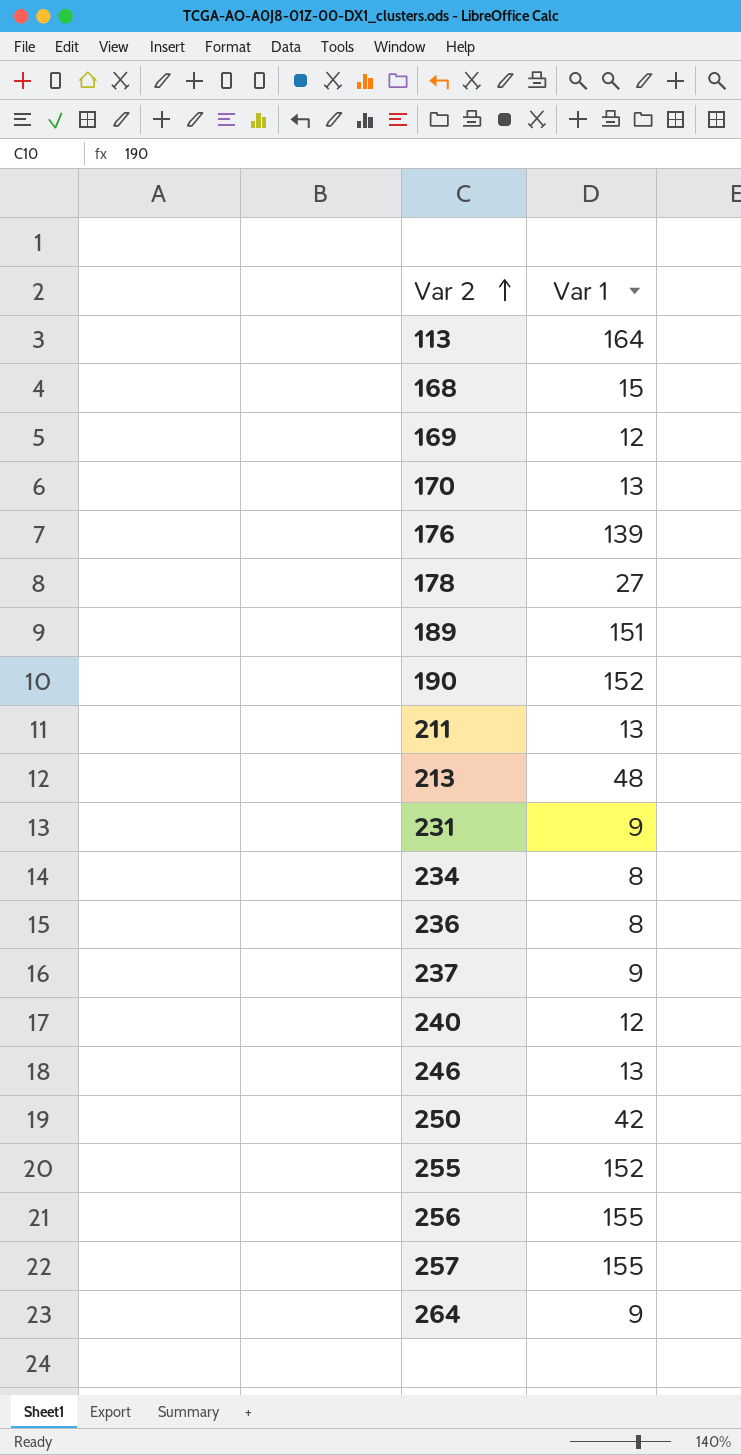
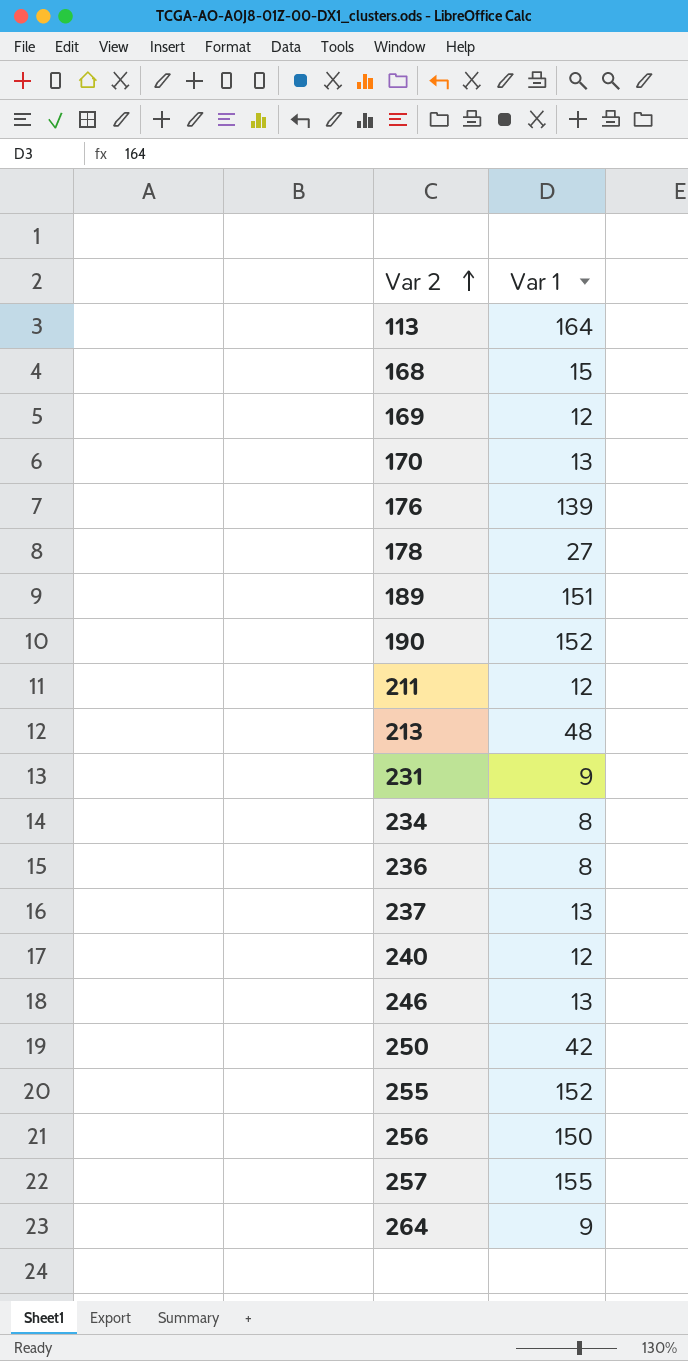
211 | Var 1: 13 -> 12
237 | Var 1: 9 -> 13
256 | Var 1: 155 -> 150

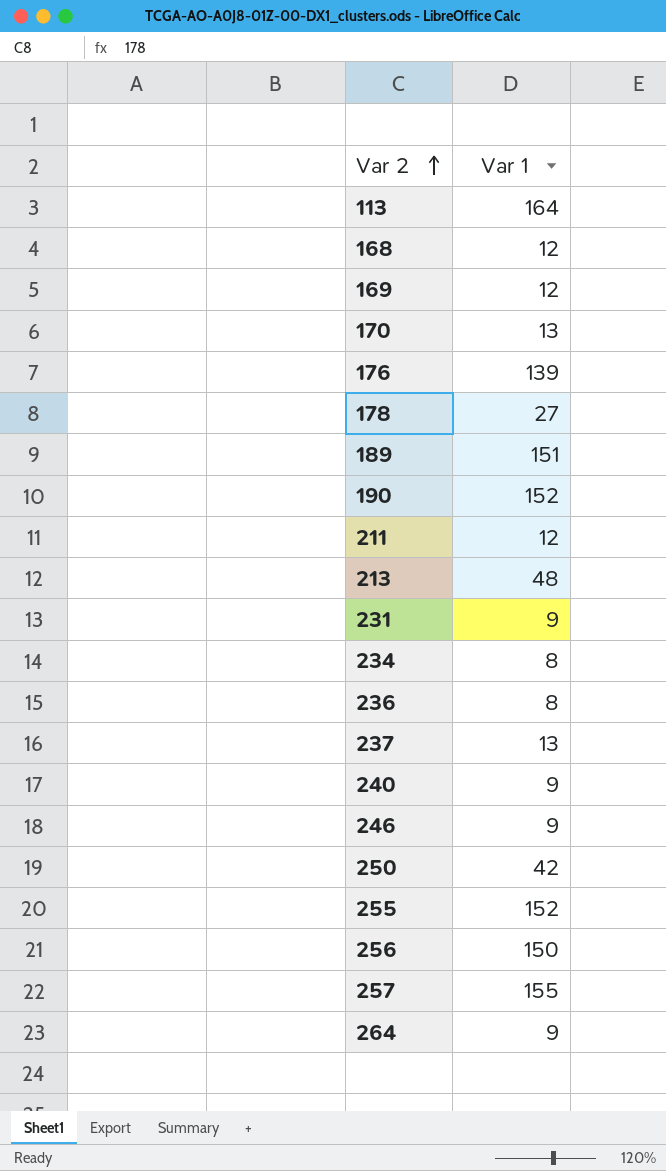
168 | Var 1: 15 -> 12
240 | Var 1: 12 -> 9
246 | Var 1: 13 -> 9

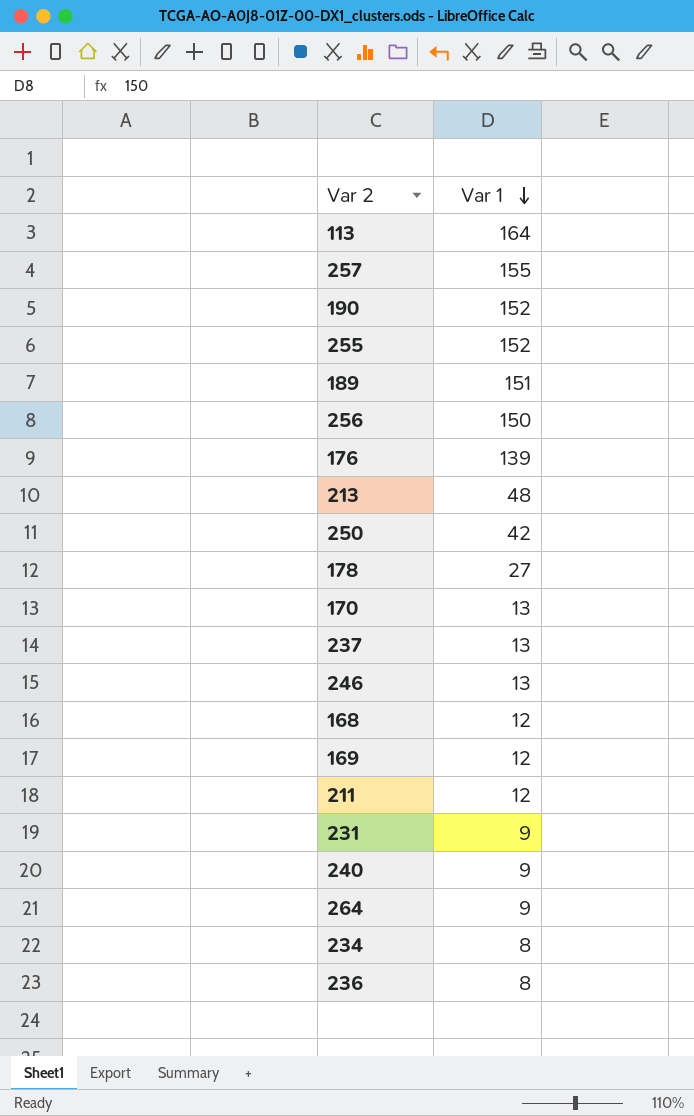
row order: Var 2 ascending -> Var 1 descending
246 | Var 1: 9 -> 13

